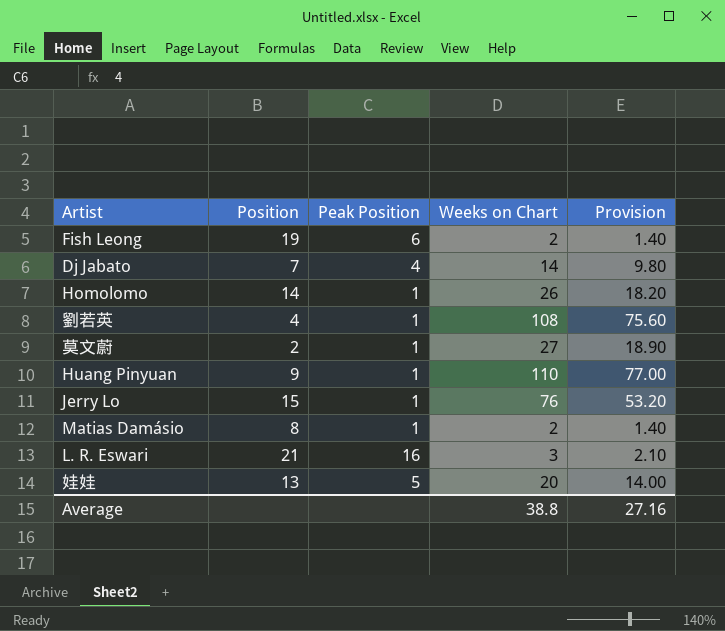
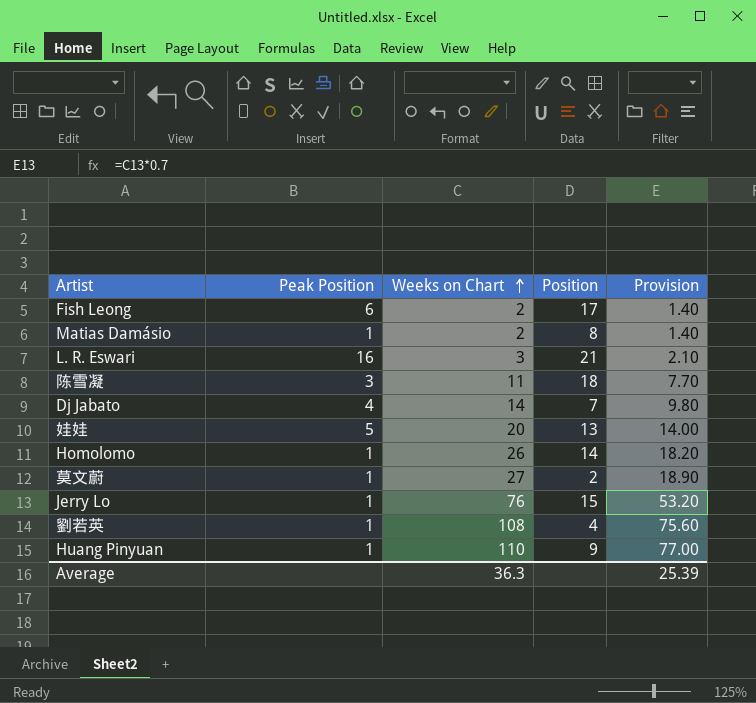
row order: none -> Weeks on Chart ascending
column Position | position: 2 -> 4
Fish Leong | Position: 19 -> 17
row 陈雪凝: none -> 3 | 11 | 18 | 7.70
Average | Weeks on Chart: 38.8 -> 36.3
Average | Provision: 27.16 -> 25.39

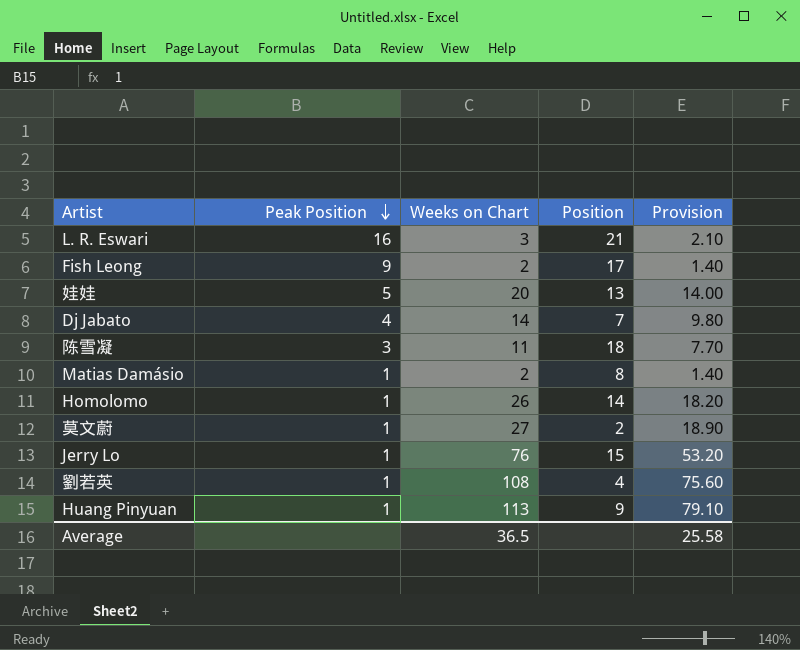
row order: Weeks on Chart ascending -> Peak Position descending
Fish Leong | Peak Position: 6 -> 9
Huang Pinyuan | Weeks on Chart: 110 -> 113
Huang Pinyuan | Provision: 77.00 -> 79.10
Average | Weeks on Chart: 36.3 -> 36.5
Average | Provision: 25.39 -> 25.58

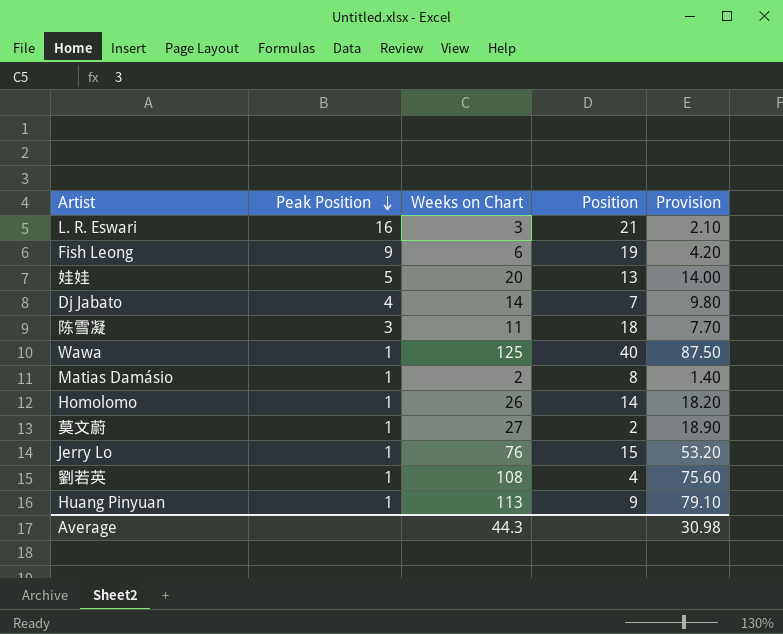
Fish Leong | Weeks on Chart: 2 -> 6
Fish Leong | Position: 17 -> 19
Fish Leong | Provision: 1.40 -> 4.20
row Wawa: none -> 1 | 125 | 40 | 87.50
Average | Weeks on Chart: 36.5 -> 44.3
Average | Provision: 25.58 -> 30.98

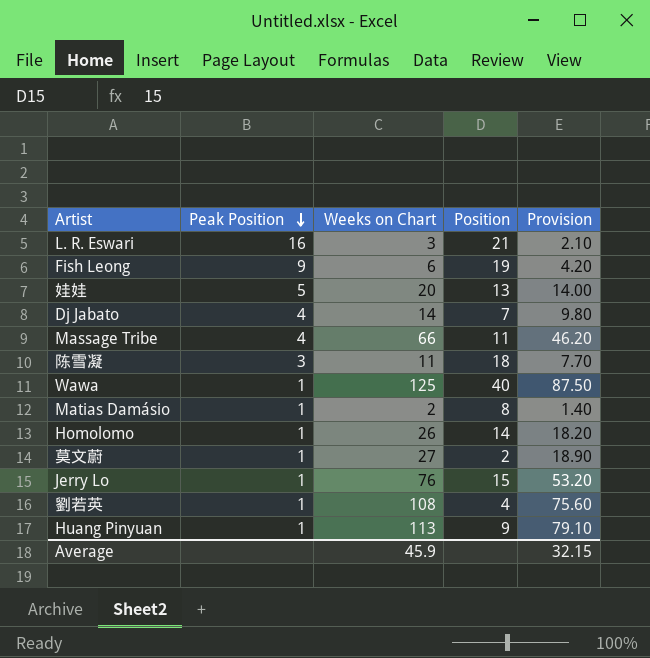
row Massage Tribe: none -> 4 | 66 | 11 | 46.20
Average | Weeks on Chart: 44.3 -> 45.9
Average | Provision: 30.98 -> 32.15

